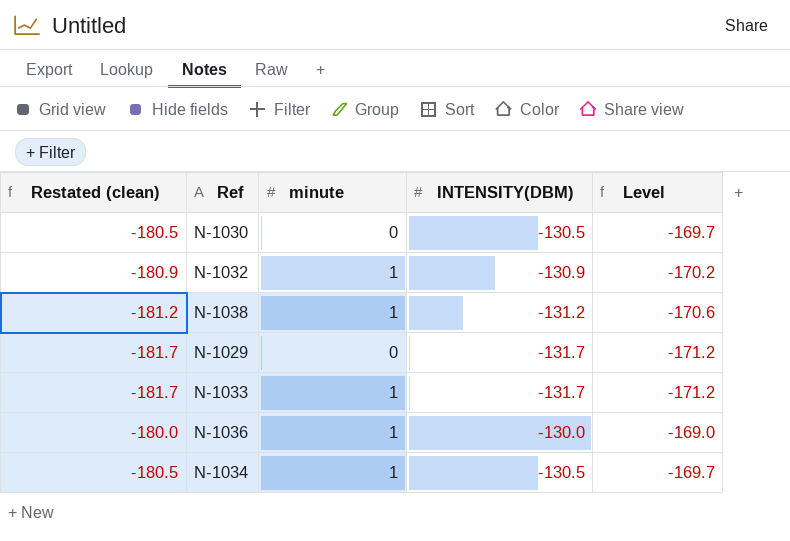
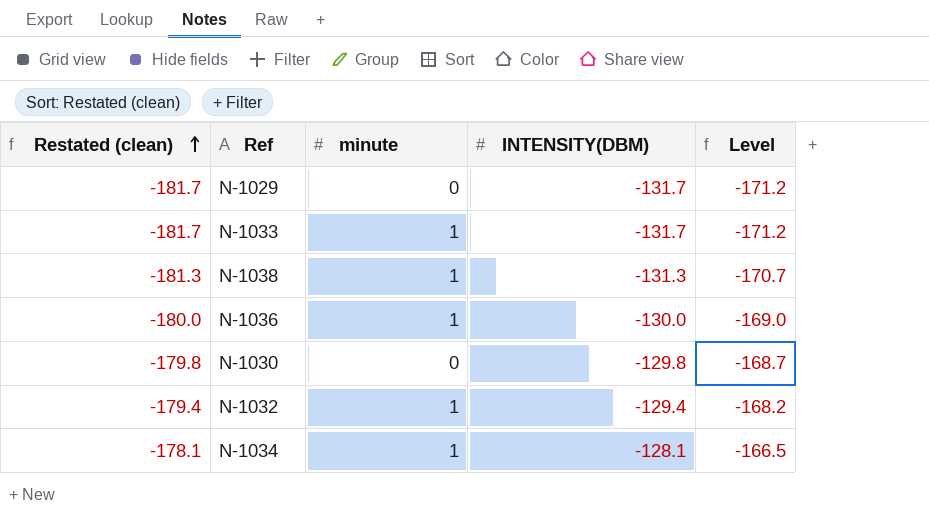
row order: none -> Restated (clean) ascending
N-1038 | Restated (clean): -181.2 -> -181.3
N-1038 | INTENSITY(DBM): -131.2 -> -131.3
N-1038 | Level: -170.6 -> -170.7
N-1030 | Restated (clean): -180.5 -> -179.8
N-1030 | INTENSITY(DBM): -130.5 -> -129.8
N-1030 | Level: -169.7 -> -168.7
N-1032 | Restated (clean): -180.9 -> -179.4
N-1032 | INTENSITY(DBM): -130.9 -> -129.4
N-1032 | Level: -170.2 -> -168.2
N-1034 | Restated (clean): -180.5 -> -178.1
N-1034 | INTENSITY(DBM): -130.5 -> -128.1
N-1034 | Level: -169.7 -> -166.5

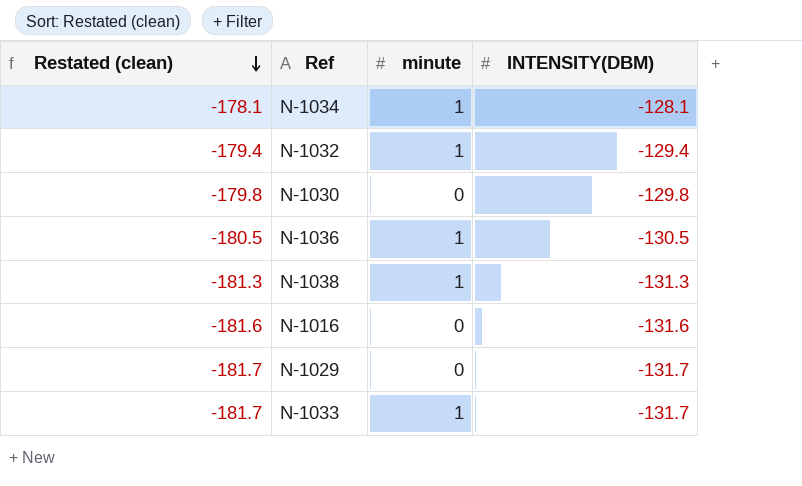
row order: Restated (clean) ascending -> Restated (clean) descending
column Level | formula: [INTENSITY(DBM)] * 1.3 -> none
N-1036 | Restated (clean): -180.0 -> -180.5
N-1036 | INTENSITY(DBM): -130.0 -> -130.5
row N-1016: none -> -181.6 | 0 | -131.6

